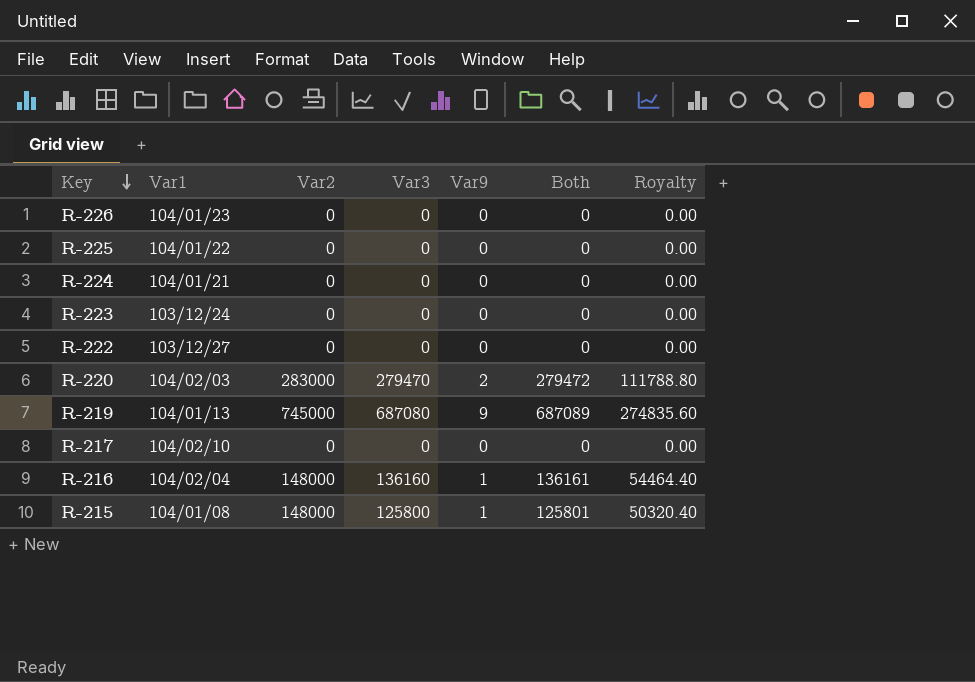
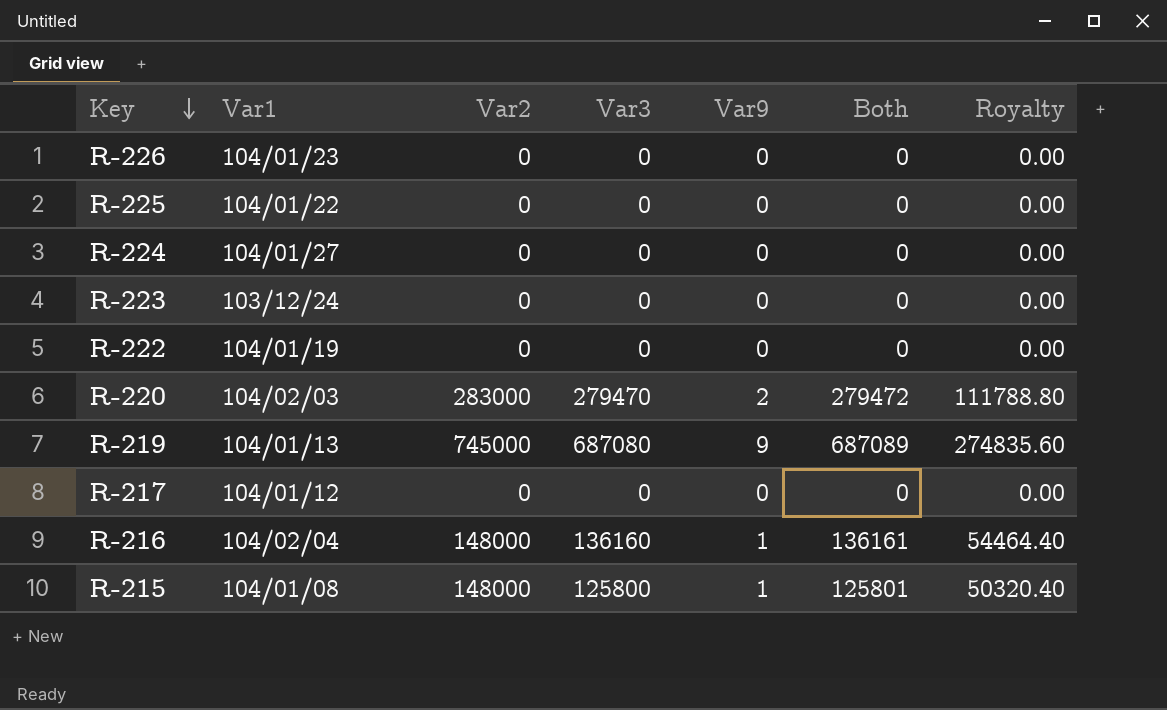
R-224 | Var1: 104/01/21 -> 104/01/27
R-222 | Var1: 103/12/27 -> 104/01/19
R-217 | Var1: 104/02/10 -> 104/01/12

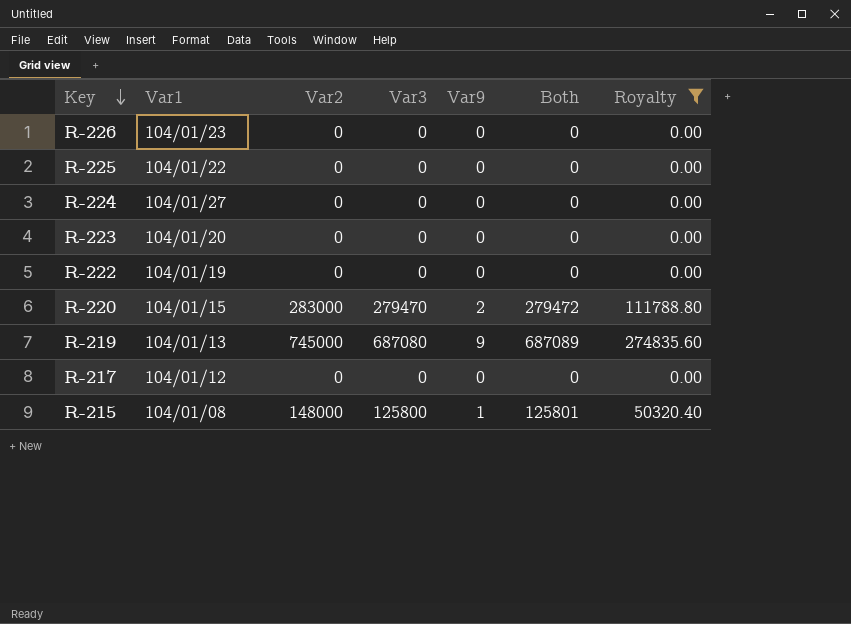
filter: none -> Royalty != 54464.40
R-223 | Var1: 103/12/24 -> 104/01/20
R-220 | Var1: 104/02/03 -> 104/01/15

